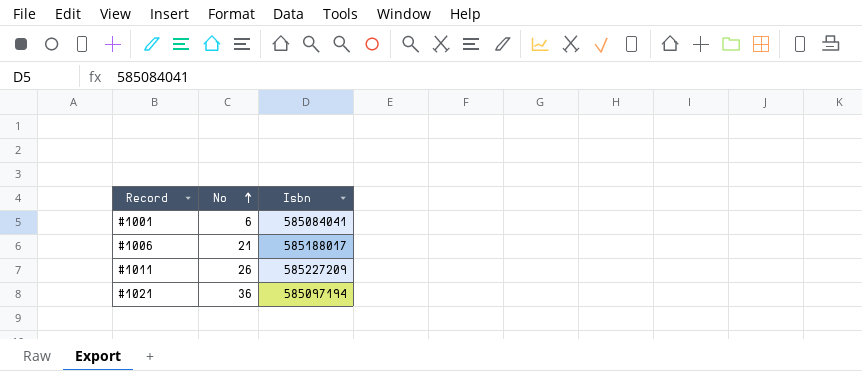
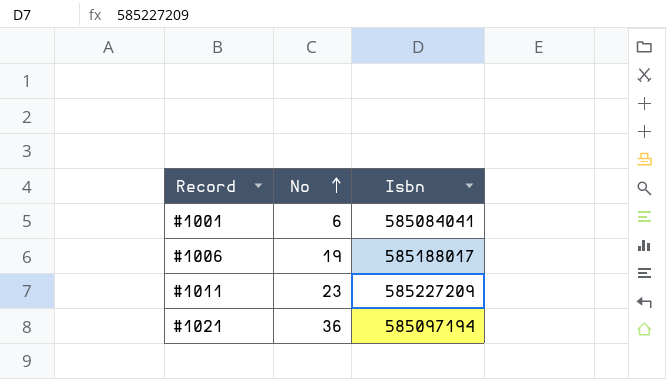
#1006 | No: 21 -> 19
#1011 | No: 26 -> 23

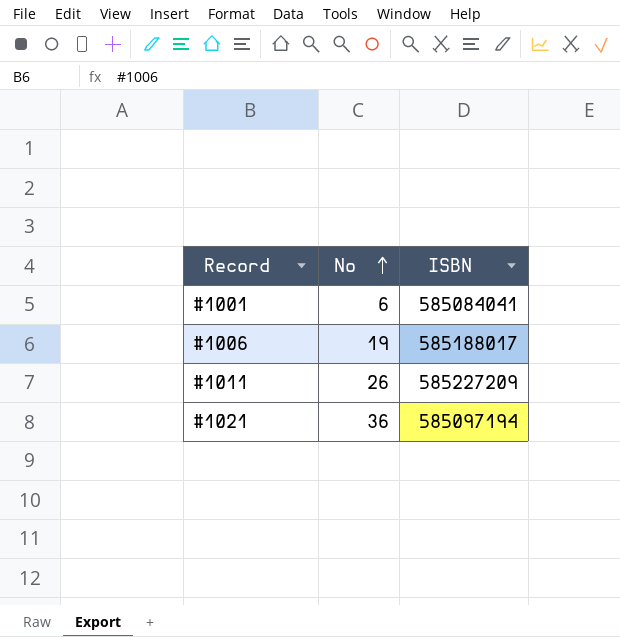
column name: Isbn -> ISBN
#1011 | No: 23 -> 26

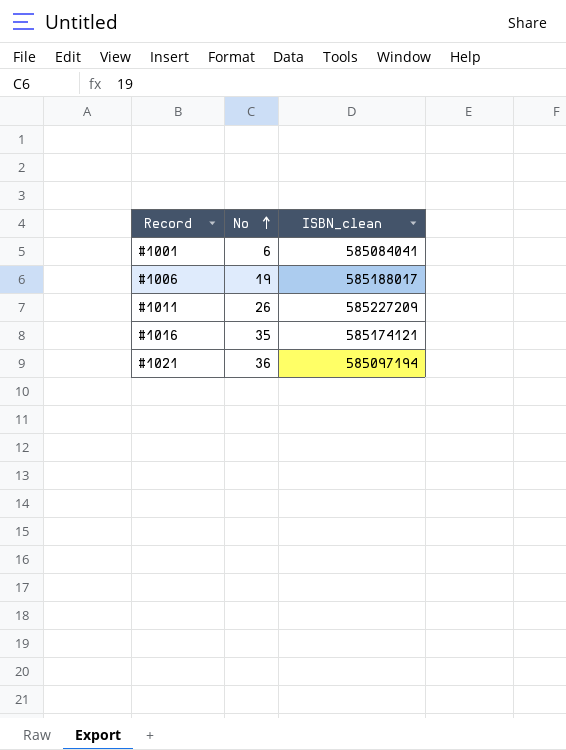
column name: ISBN -> ISBN_clean
row #1016: none -> 35 | 585174121

